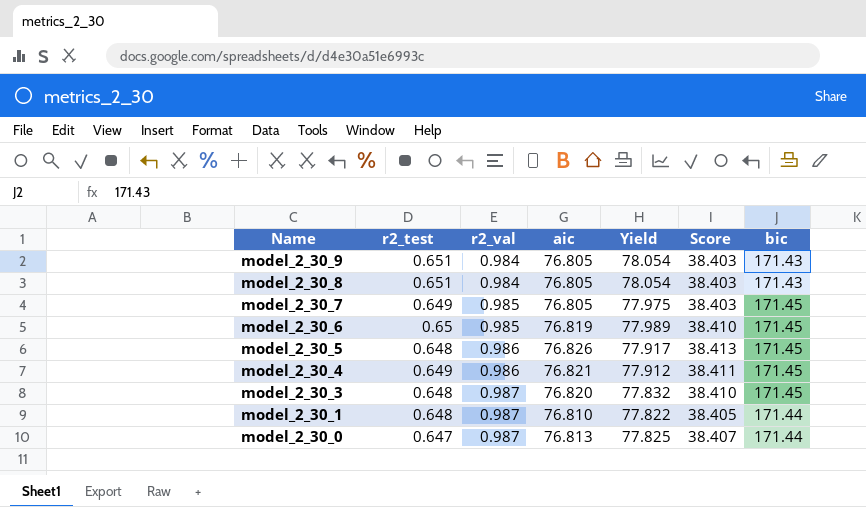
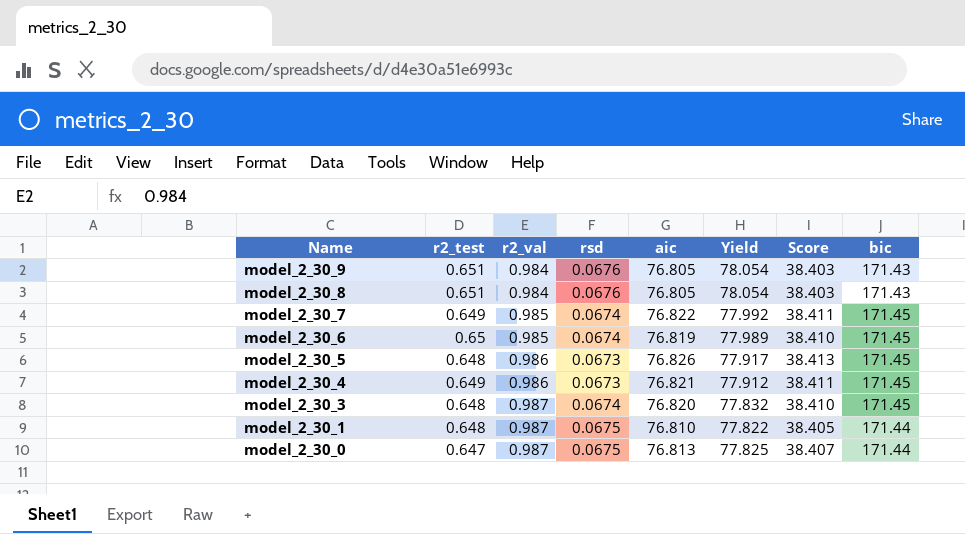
column rsd | position: none -> 4
model_2_30_7 | aic: 76.805 -> 76.822
model_2_30_7 | Yield: 77.975 -> 77.992
model_2_30_7 | Score: 38.403 -> 38.411

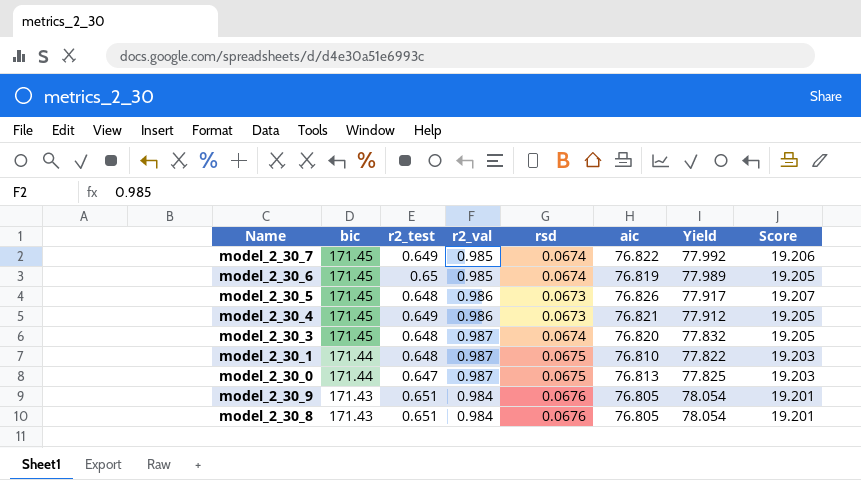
row order: Name descending -> bic descending
column bic | position: 8 -> 2
column Score | formula: [aic] * 0.5 -> [aic] * 0.25

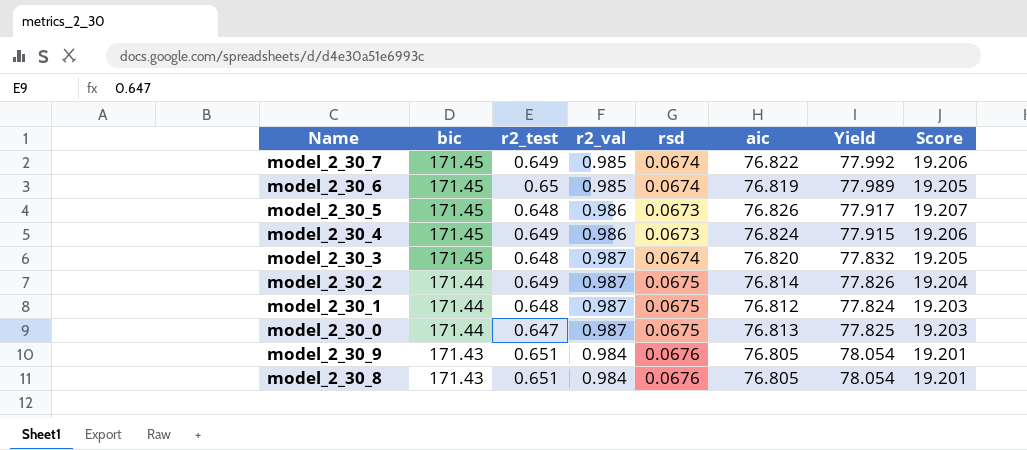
model_2_30_4 | aic: 76.821 -> 76.824
model_2_30_4 | Yield: 77.912 -> 77.915
model_2_30_4 | Score: 19.205 -> 19.206
row model_2_30_2: none -> 171.44 | 0.649 | 0.987 | 0.0675 | 76.814 | 77.826 | 19.204
model_2_30_1 | aic: 76.810 -> 76.812
model_2_30_1 | Yield: 77.822 -> 77.824

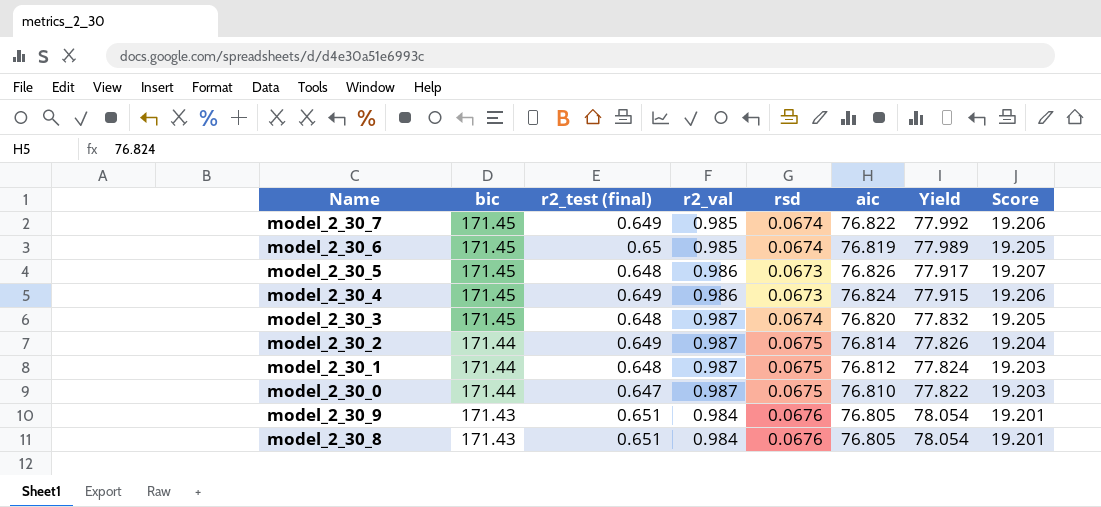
column name: r2_test -> r2_test (final)
model_2_30_0 | aic: 76.813 -> 76.810
model_2_30_0 | Yield: 77.825 -> 77.822

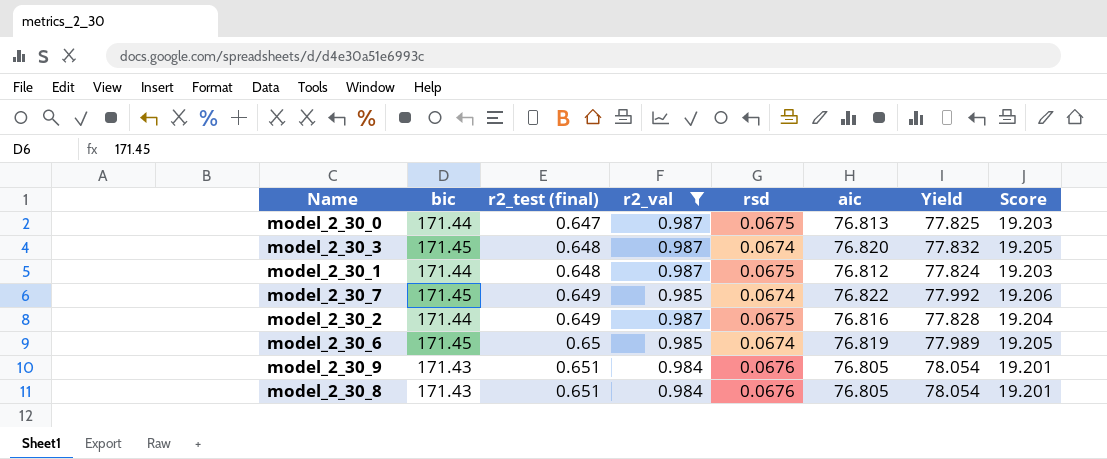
filter: none -> r2_val != 0.986
row order: bic descending -> r2_test (final) ascending
model_2_30_0 | aic: 76.810 -> 76.813
model_2_30_0 | Yield: 77.822 -> 77.825
model_2_30_2 | aic: 76.814 -> 76.816
model_2_30_2 | Yield: 77.826 -> 77.828

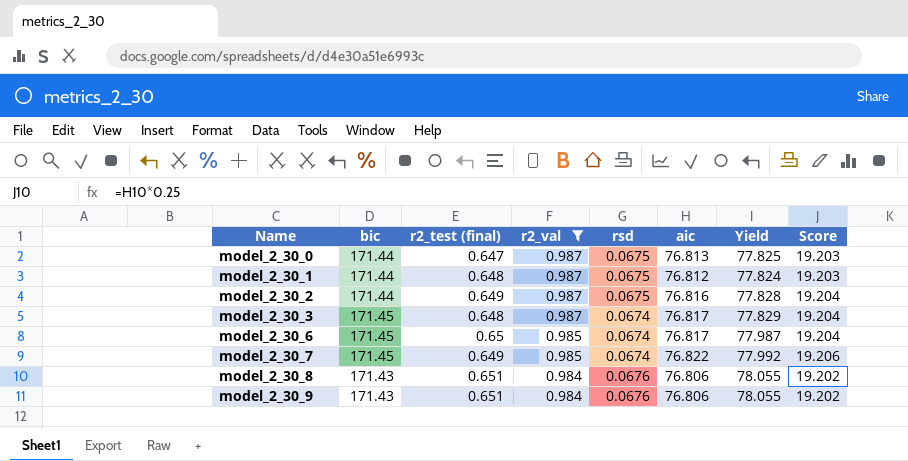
row order: r2_test (final) ascending -> Name ascending
model_2_30_3 | aic: 76.820 -> 76.817
model_2_30_3 | Yield: 77.832 -> 77.829
model_2_30_3 | Score: 19.205 -> 19.204
model_2_30_6 | aic: 76.819 -> 76.817
model_2_30_6 | Yield: 77.989 -> 77.987
model_2_30_6 | Score: 19.205 -> 19.204
model_2_30_8 | aic: 76.805 -> 76.806
model_2_30_8 | Yield: 78.054 -> 78.055
model_2_30_8 | Score: 19.201 -> 19.202
model_2_30_9 | aic: 76.805 -> 76.806
model_2_30_9 | Yield: 78.054 -> 78.055
model_2_30_9 | Score: 19.201 -> 19.202

